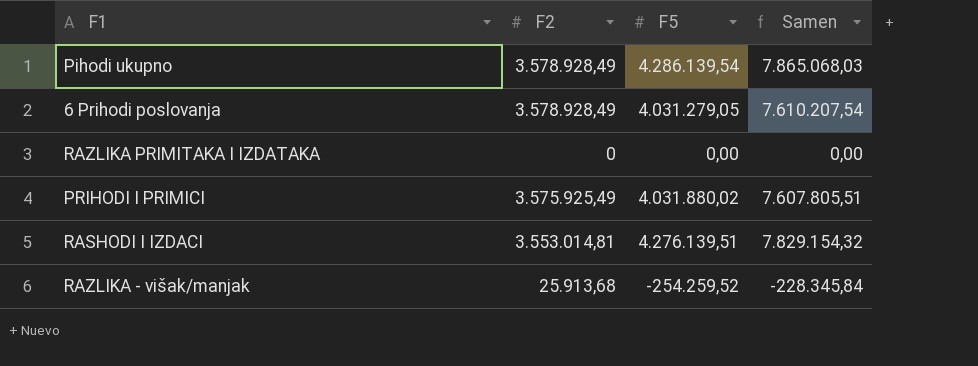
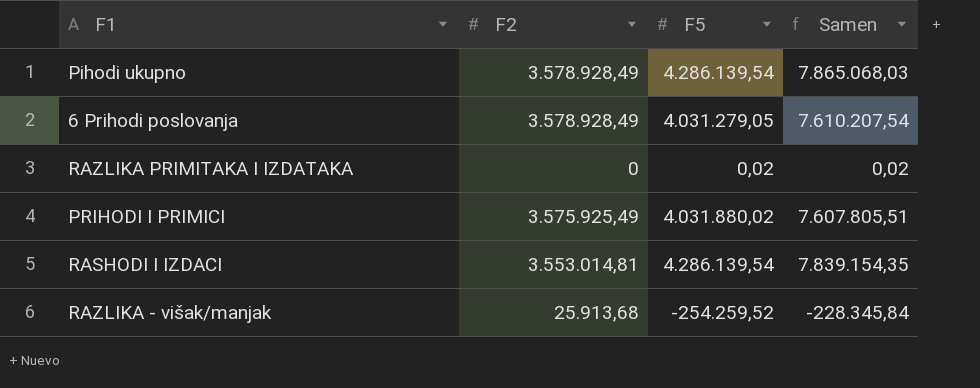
RAZLIKA PRIMITAKA I IZDATAKA | F5: 0,00 -> 0,02
RAZLIKA PRIMITAKA I IZDATAKA | Samen: 0,00 -> 0,02
RASHODI I IZDACI | F5: 4.276.139,51 -> 4.286.139,54
RASHODI I IZDACI | Samen: 7.829.154,32 -> 7.839.154,35

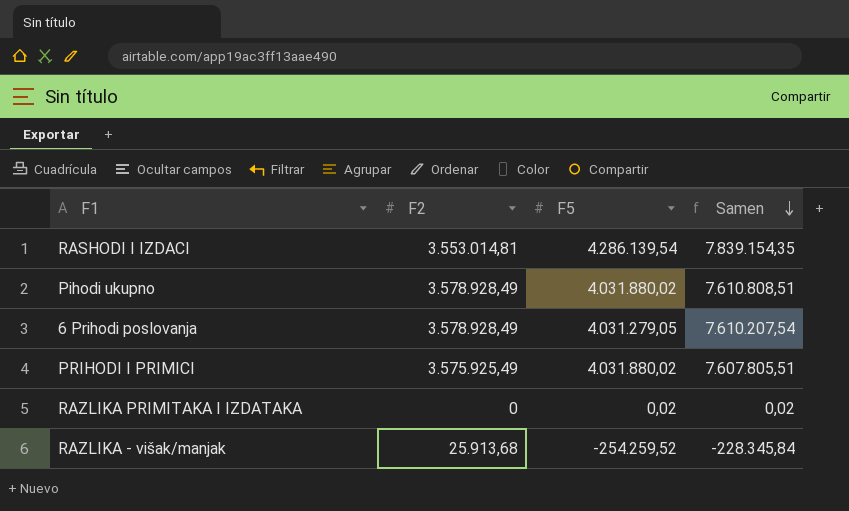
row order: none -> Samen descending
Pihodi ukupno | F5: 4.286.139,54 -> 4.031.880,02
Pihodi ukupno | Samen: 7.865.068,03 -> 7.610.808,51

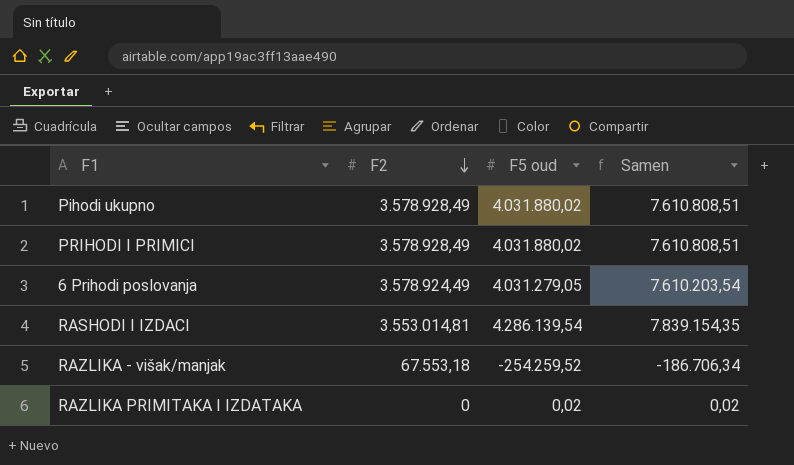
row order: Samen descending -> F2 descending
column name: F5 -> F5 oud
PRIHODI I PRIMICI | F2: 3.575.925,49 -> 3.578.928,49
PRIHODI I PRIMICI | Samen: 7.607.805,51 -> 7.610.808,51
6 Prihodi poslovanja | F2: 3.578.928,49 -> 3.578.924,49
6 Prihodi poslovanja | Samen: 7.610.207,54 -> 7.610.203,54
RAZLIKA - višak/manjak | F2: 25.913,68 -> 67.553,18
RAZLIKA - višak/manjak | Samen: -228.345,84 -> -186.706,34

